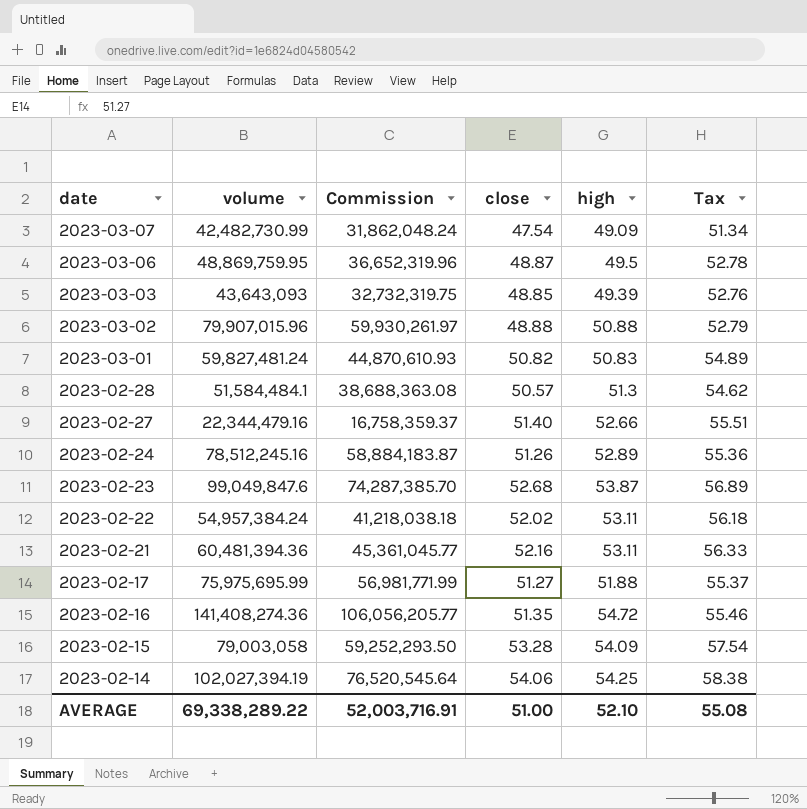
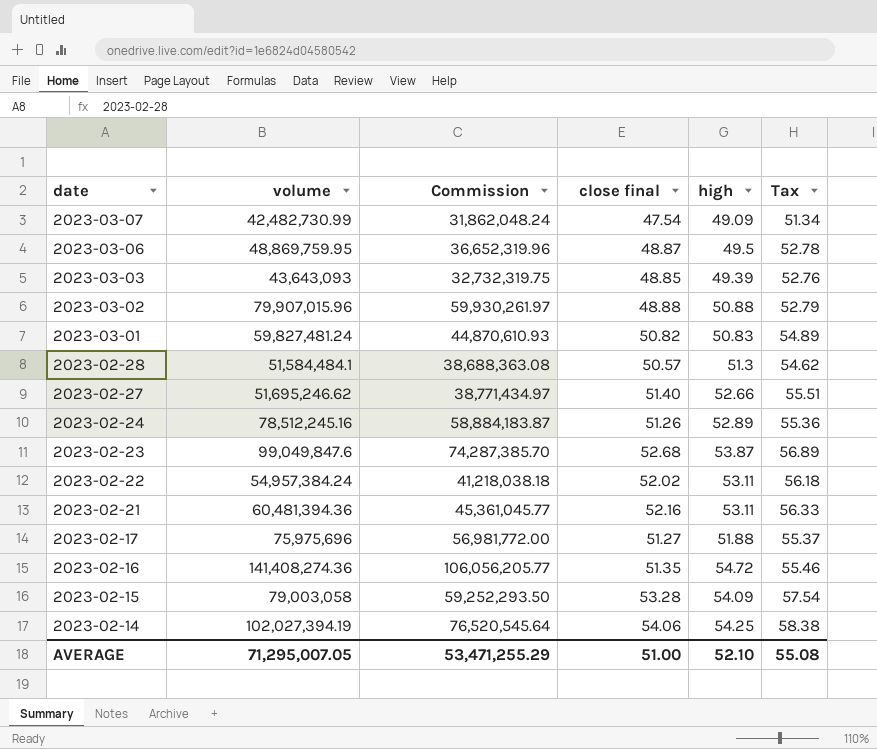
column name: close -> close final
2023-02-27 | volume: 22,344,479.16 -> 51,695,246.62
2023-02-27 | Commission: 16,758,359.37 -> 38,771,434.97
2023-02-17 | volume: 75,975,695.99 -> 75,975,696
2023-02-17 | Commission: 56,981,771.99 -> 56,981,772.00
AVERAGE | volume: 69,338,289.22 -> 71,295,007.05
AVERAGE | Commission: 52,003,716.91 -> 53,471,255.29

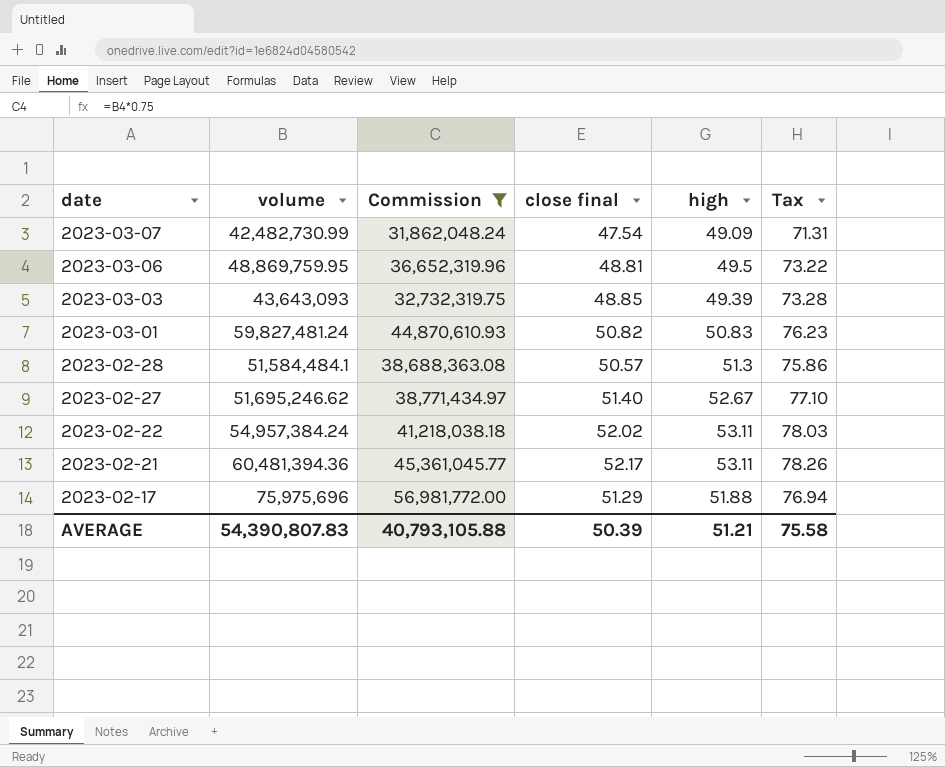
filter: none -> Commission <= 56,981,772.00
column Tax | formula: [close final] * 1.08 -> [close final] * 1.5
2023-03-06 | close final: 48.87 -> 48.81
2023-02-27 | high: 52.66 -> 52.67
2023-02-21 | close final: 52.16 -> 52.17
2023-02-17 | close final: 51.27 -> 51.29
AVERAGE | volume: 71,295,007.05 -> 54,390,807.83
AVERAGE | Commission: 53,471,255.29 -> 40,793,105.88
AVERAGE | close final: 51.00 -> 50.39
AVERAGE | high: 52.10 -> 51.21
AVERAGE | Tax: 55.08 -> 75.58

